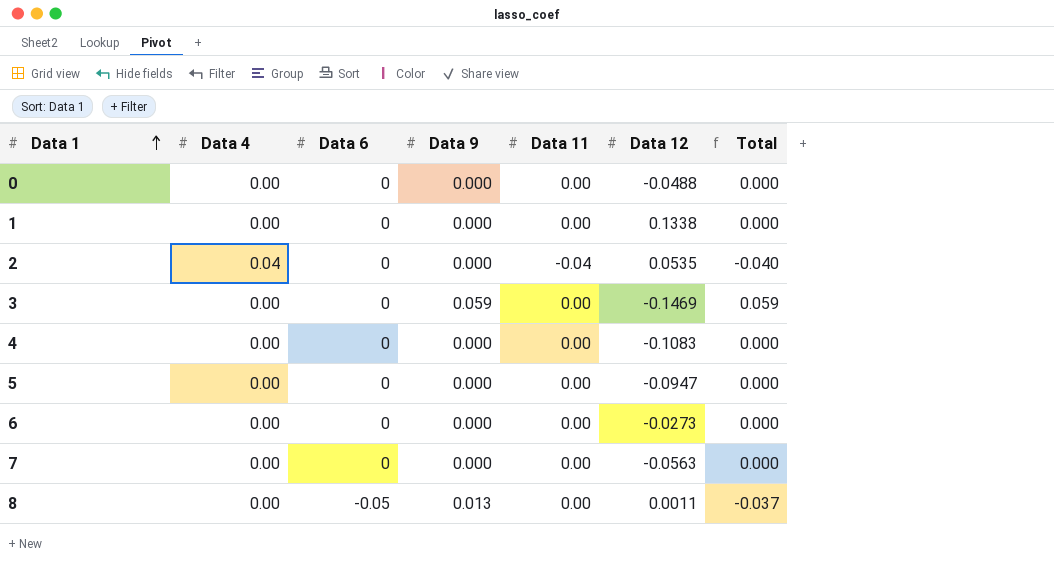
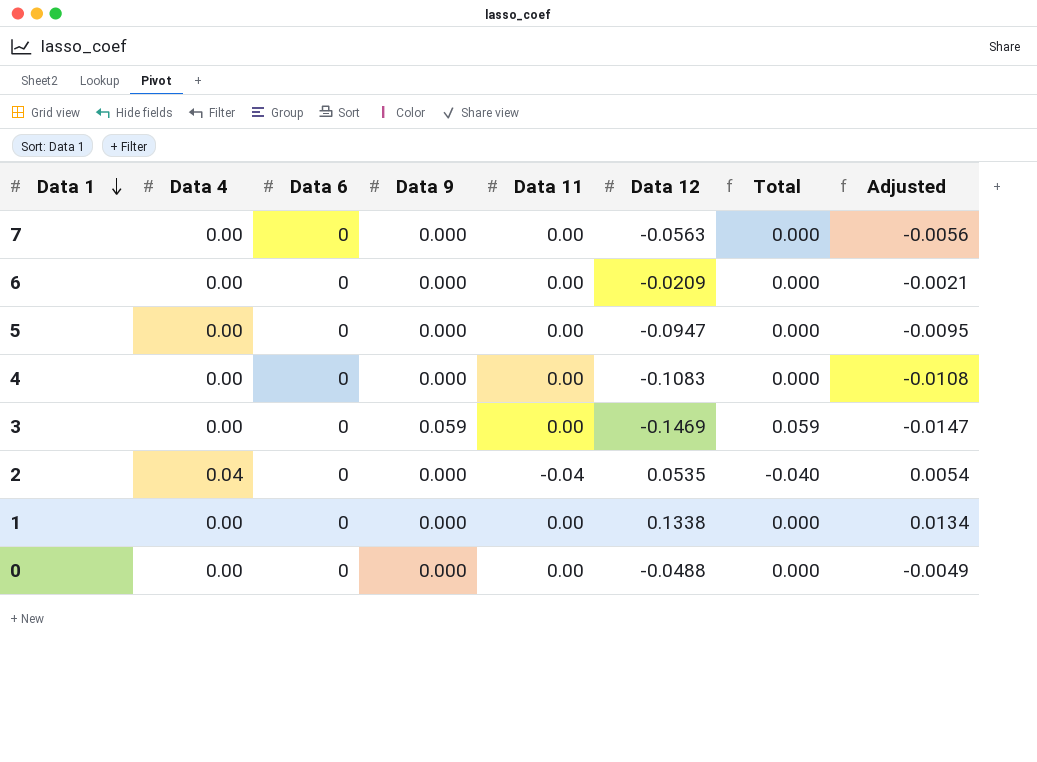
row order: Data 1 ascending -> Data 1 descending
column Adjusted | formula: none -> [Data 12] * 0.1
row 8: 0.00 | -0.05 | 0.013 | 0.00 | 0.0011 | -0.037 -> none
6 | Data 12: -0.0273 -> -0.0209

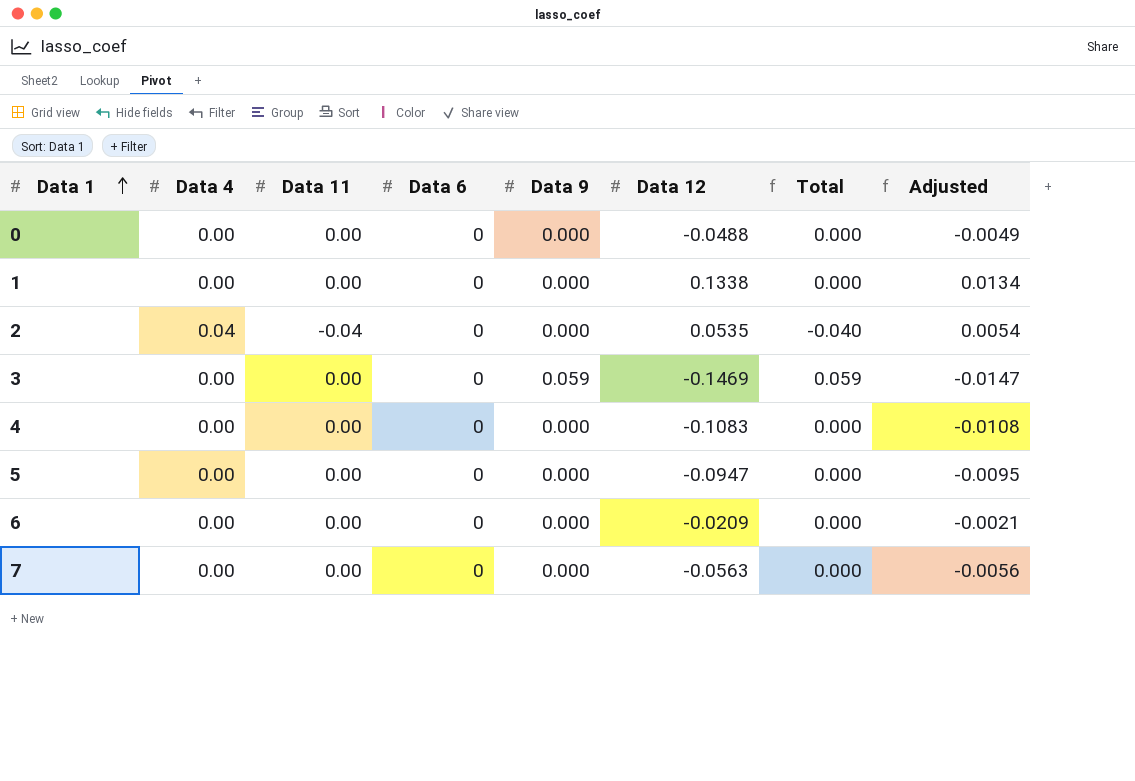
row order: Data 1 descending -> Data 1 ascending
column Data 11 | position: 5 -> 3

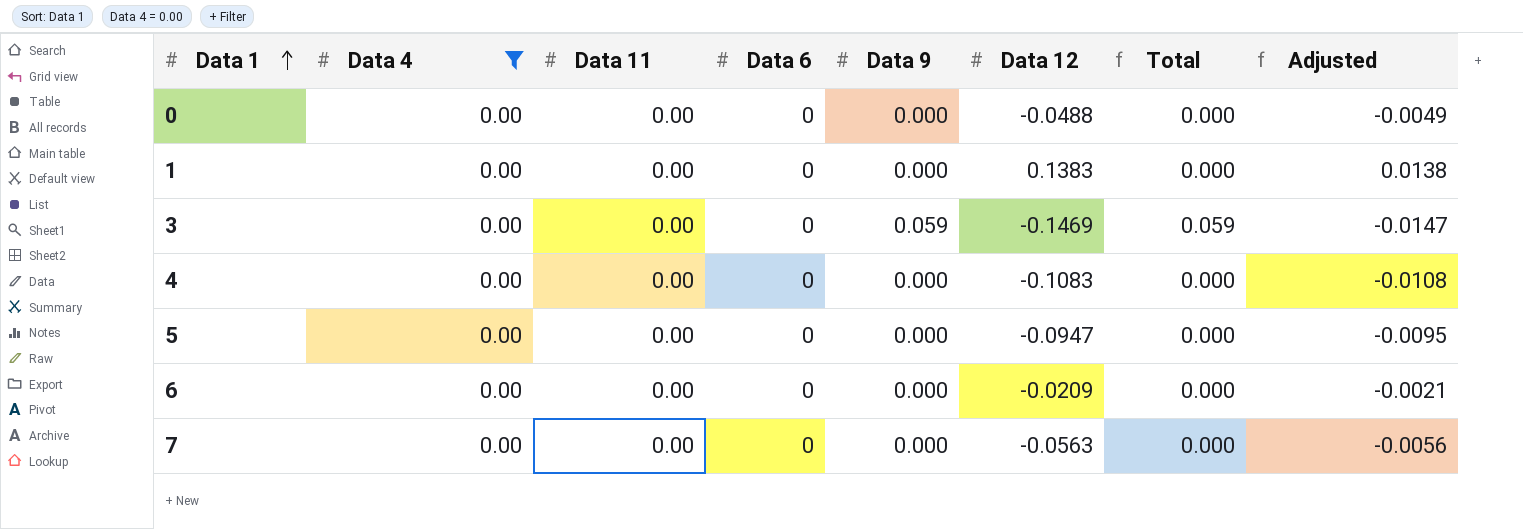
filter: none -> Data 4 = 0.00
1 | Data 12: 0.1338 -> 0.1383
1 | Adjusted: 0.0134 -> 0.0138

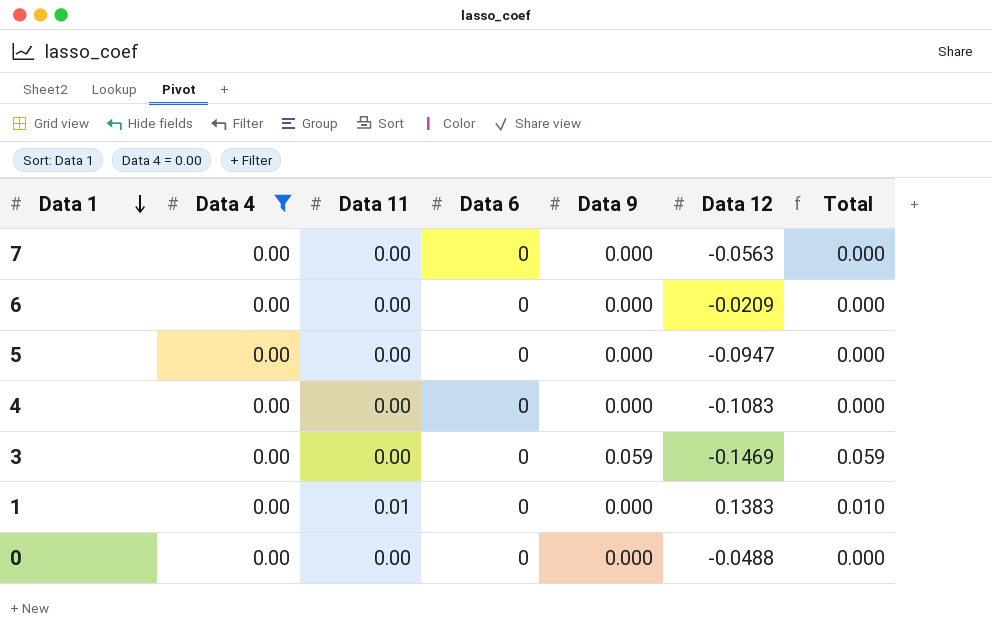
row order: Data 1 ascending -> Data 1 descending
column Adjusted | formula: [Data 12] * 0.1 -> none
1 | Data 11: 0.00 -> 0.01
1 | Total: 0.000 -> 0.010

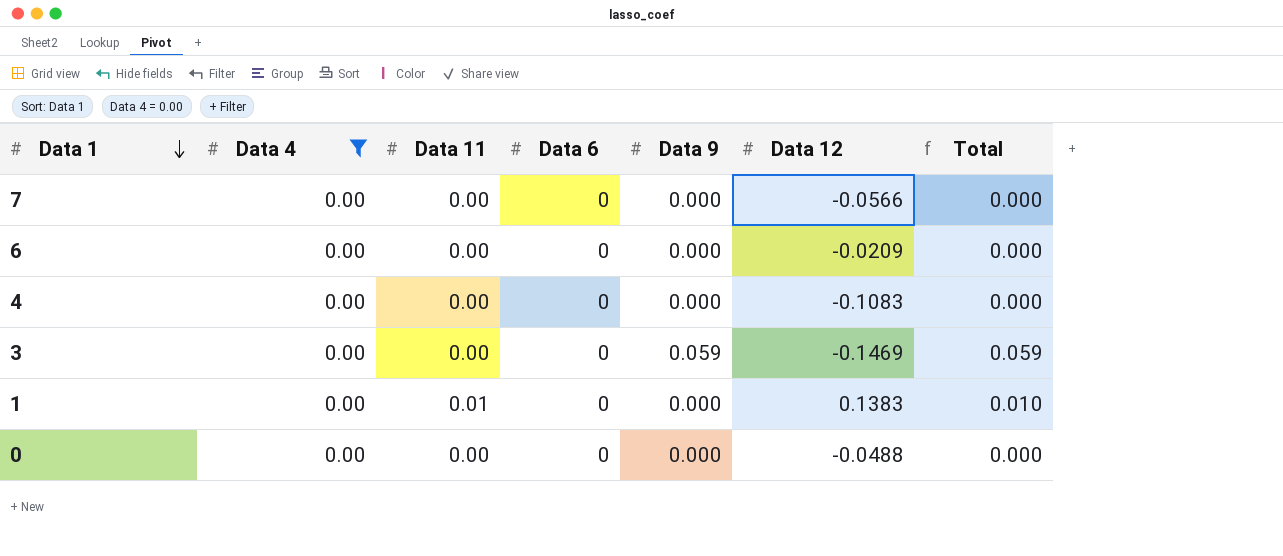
row 5: 0.00 | 0.00 | 0 | 0.000 | -0.0947 | 0.000 -> none
7 | Data 12: -0.0563 -> -0.0566

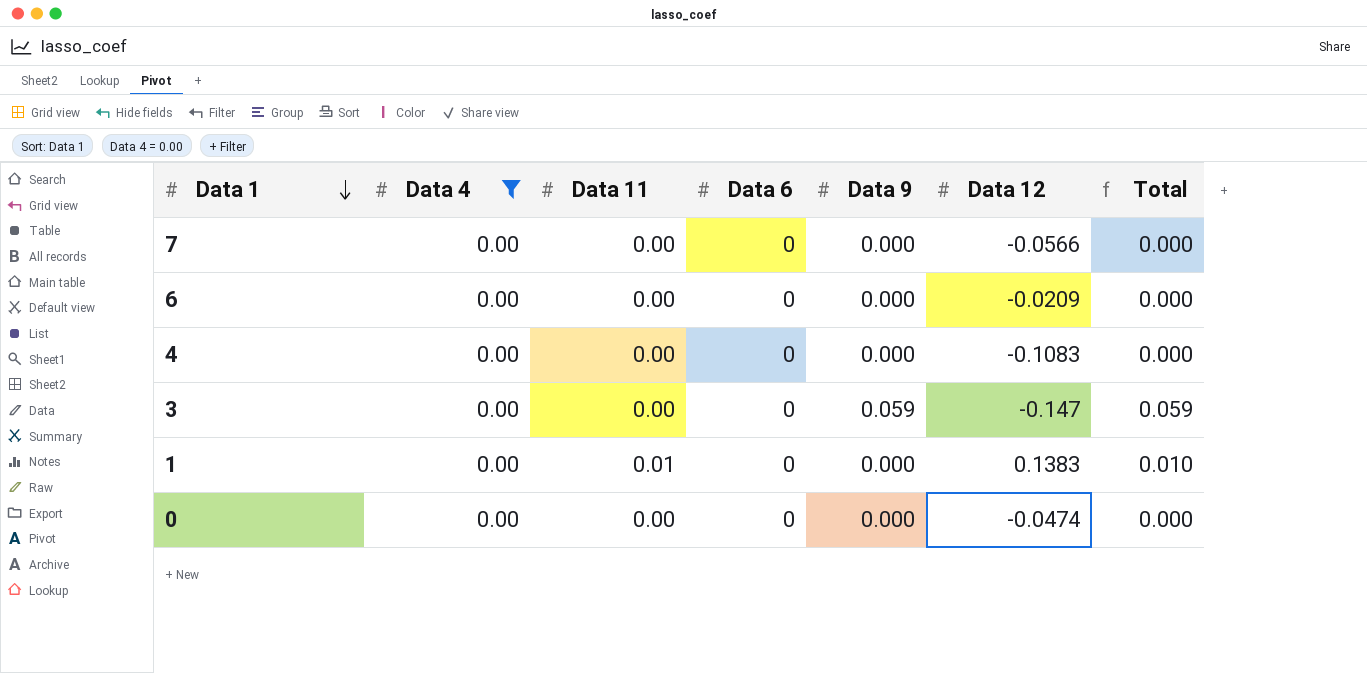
3 | Data 12: -0.1469 -> -0.147
0 | Data 12: -0.0488 -> -0.0474

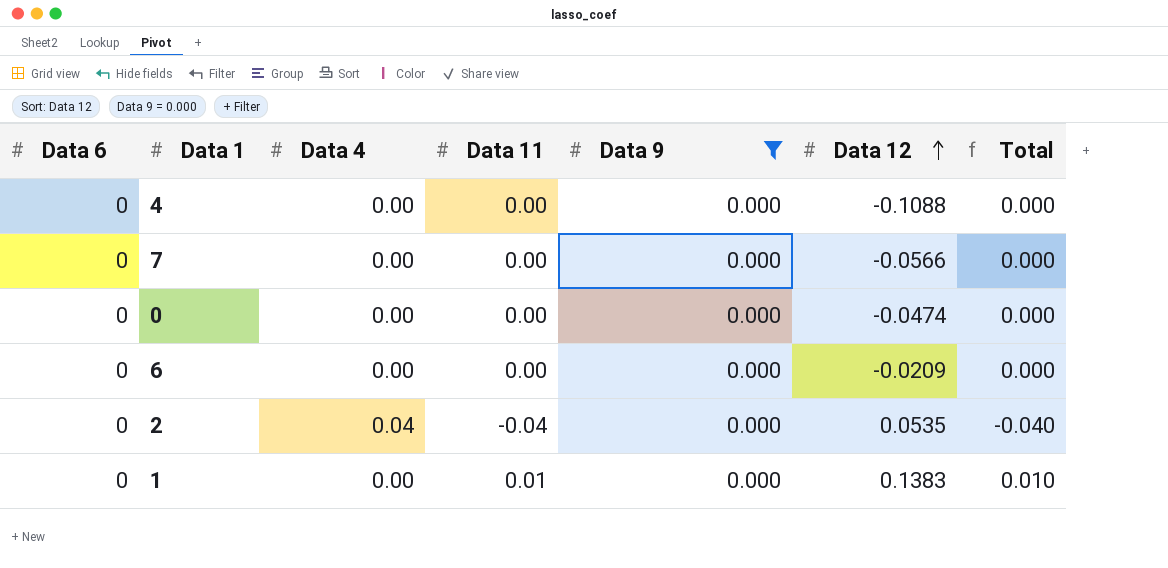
filter: Data 4 = 0.00 -> Data 9 = 0.000
row order: Data 1 descending -> Data 12 ascending
column Data 6 | position: 4 -> 1
4 | Data 12: -0.1083 -> -0.1088

